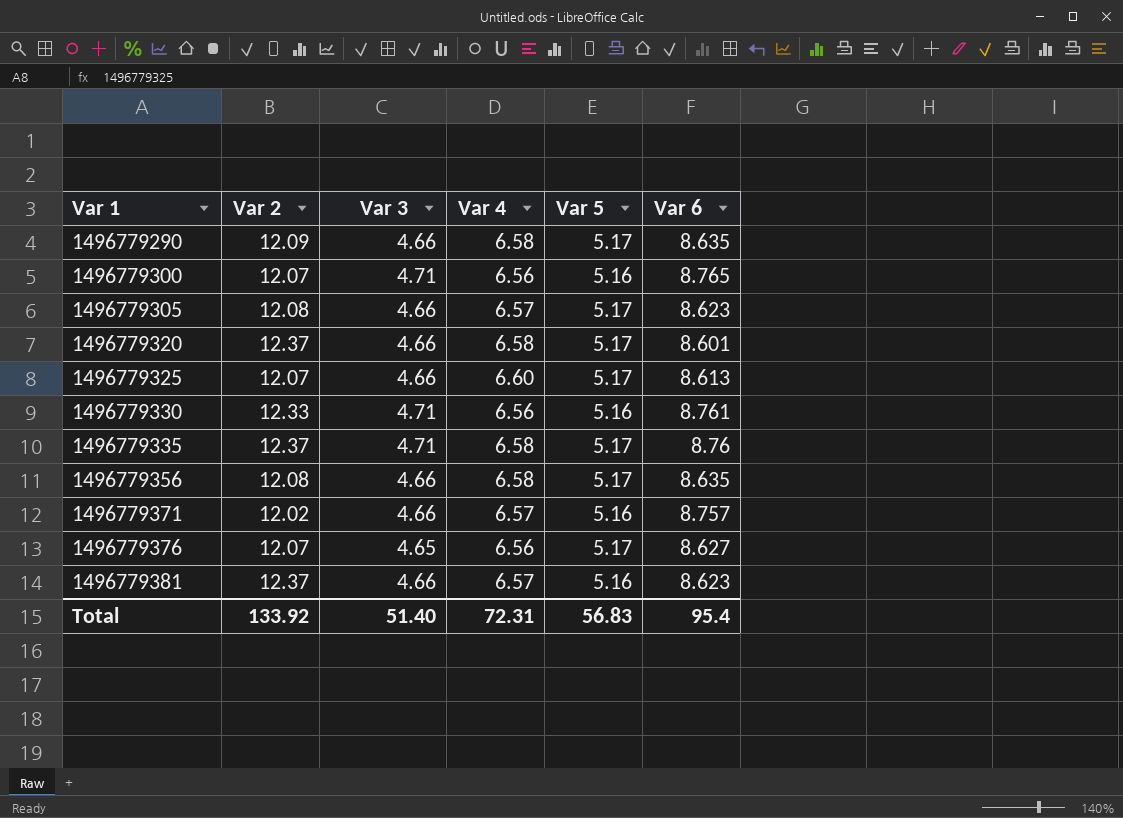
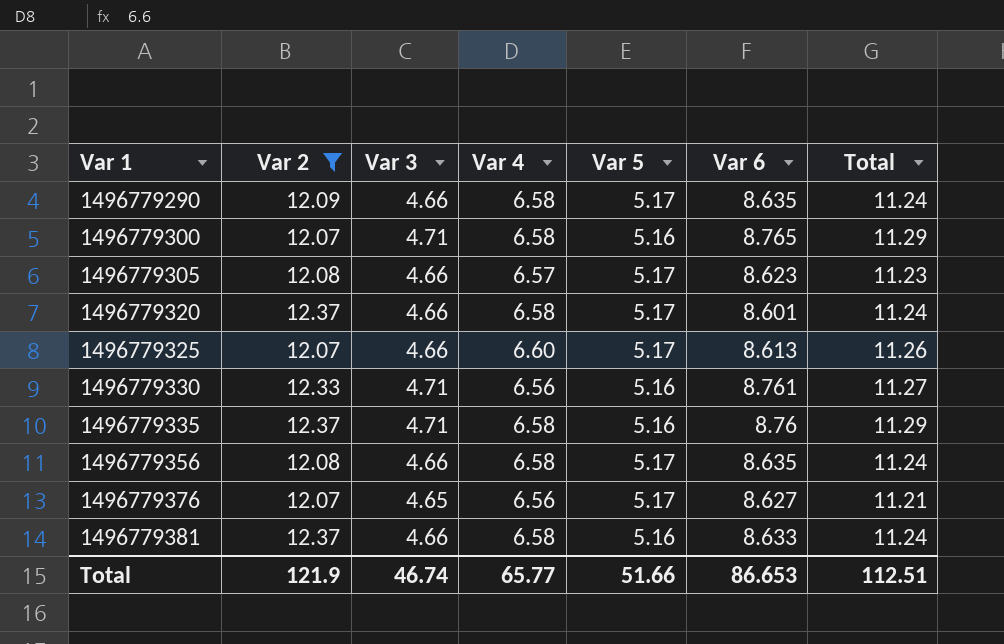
filter: none -> Var 2 != 12.02
column Total | formula: none -> [Var 3] + [Var 4]
1496779300 | Var 4: 6.56 -> 6.58
1496779335 | Var 5: 5.17 -> 5.16
1496779381 | Var 4: 6.57 -> 6.58
1496779381 | Var 6: 8.623 -> 8.633
Total | Var 2: 133.92 -> 121.9
Total | Var 3: 51.40 -> 46.74
Total | Var 4: 72.31 -> 65.77
Total | Var 5: 56.83 -> 51.66
Total | Var 6: 95.4 -> 86.653

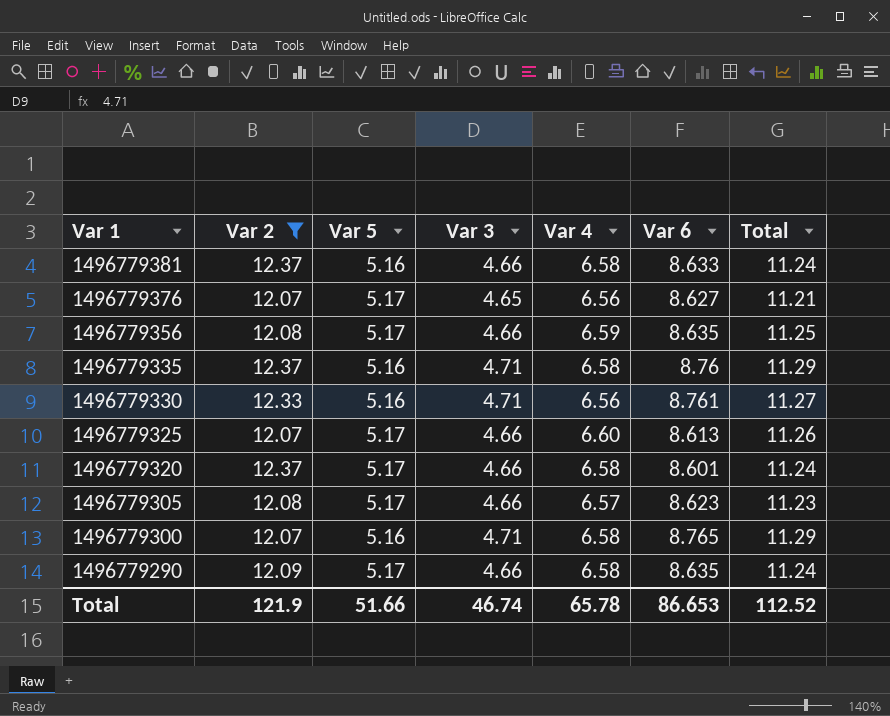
row order: Var 1 ascending -> Var 1 descending
column Var 5 | position: 5 -> 3
1496779356 | Var 4: 6.58 -> 6.59
1496779356 | Total: 11.24 -> 11.25
Total | Var 4: 65.77 -> 65.78
Total | Total: 112.51 -> 112.52

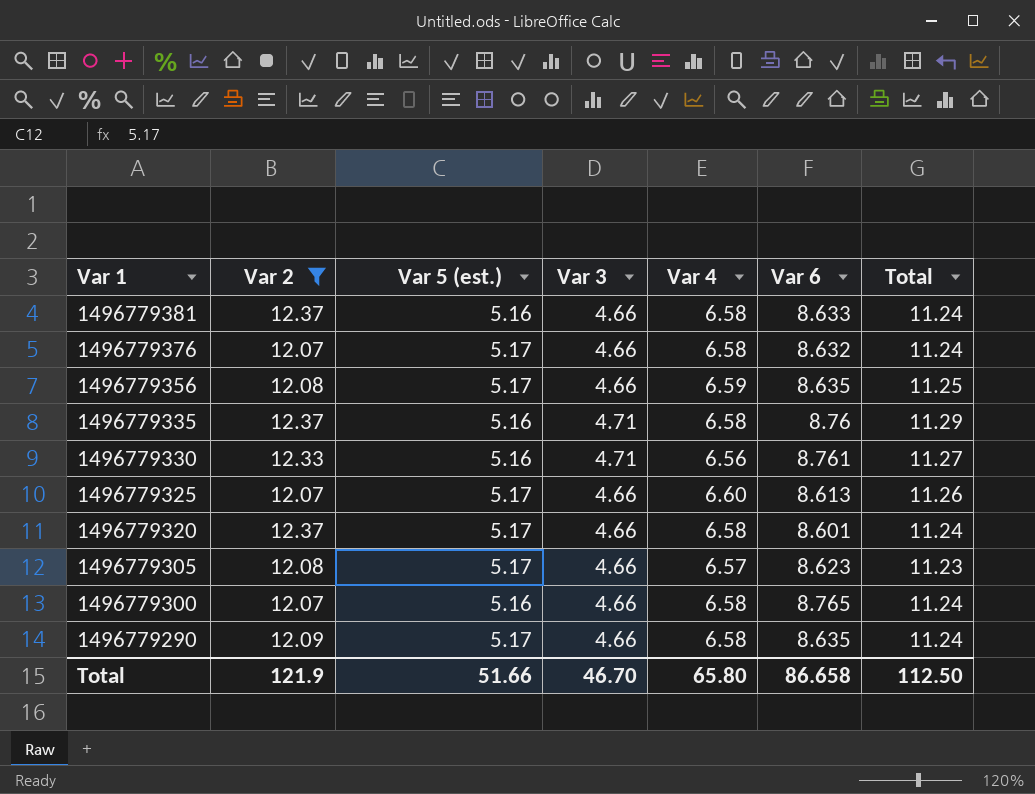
column name: Var 5 -> Var 5 (est.)
1496779376 | Var 3: 4.65 -> 4.66
1496779376 | Var 4: 6.56 -> 6.58
1496779376 | Var 6: 8.627 -> 8.632
1496779376 | Total: 11.21 -> 11.24
1496779300 | Var 3: 4.71 -> 4.66
1496779300 | Total: 11.29 -> 11.24
Total | Var 3: 46.74 -> 46.70
Total | Var 4: 65.78 -> 65.80
Total | Var 6: 86.653 -> 86.658
Total | Total: 112.52 -> 112.50

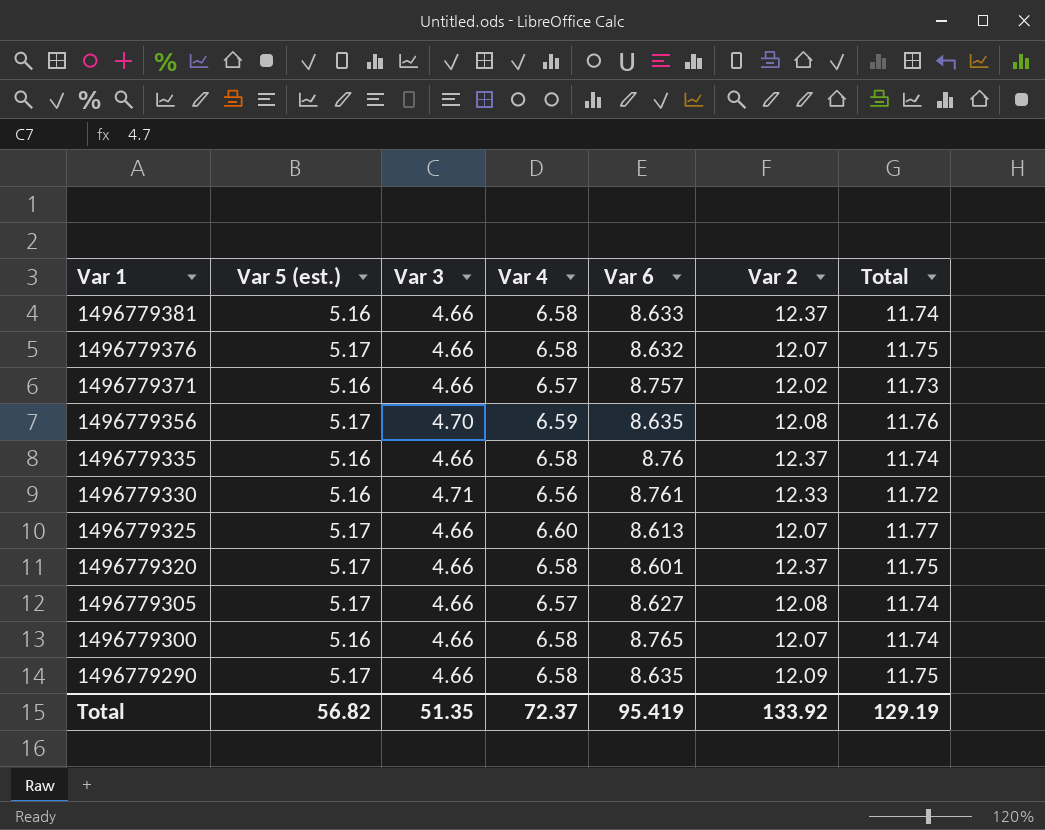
filter: Var 2 != 12.02 -> none
column Var 2 | position: 2 -> 6
column Total | formula: [Var 3] + [Var 4] -> [Var 5 (est.)] + [Var 4]
1496779356 | Var 3: 4.66 -> 4.70
1496779335 | Var 3: 4.71 -> 4.66
1496779305 | Var 6: 8.623 -> 8.627
Total | Var 5 (est.): 51.66 -> 56.82
Total | Var 3: 46.70 -> 51.35
Total | Var 4: 65.80 -> 72.37
Total | Var 6: 86.658 -> 95.419
Total | Var 2: 121.9 -> 133.92
Total | Total: 112.50 -> 129.19

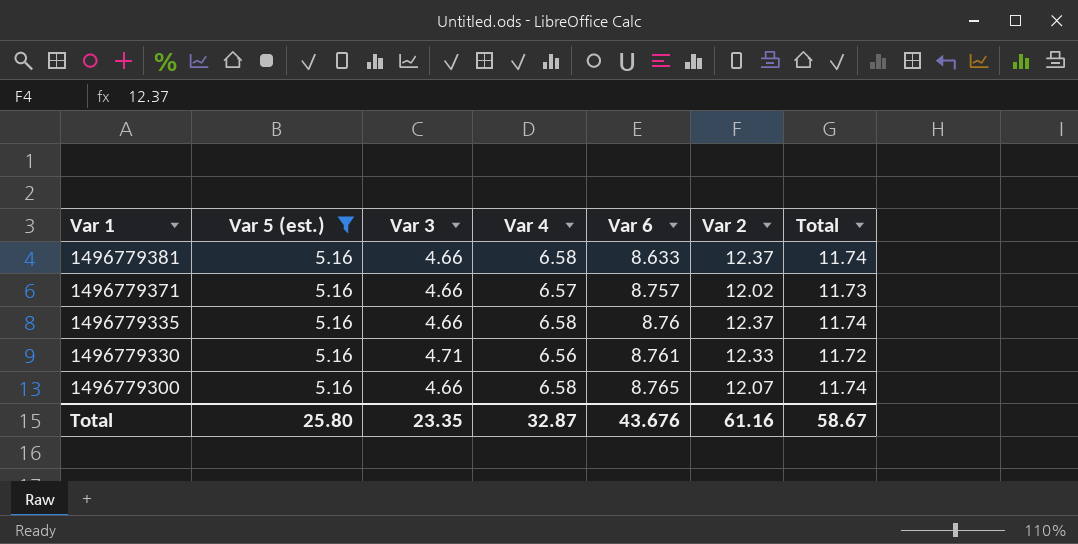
filter: none -> Var 5 (est.) = 5.16
Total | Var 5 (est.): 56.82 -> 25.80
Total | Var 3: 51.35 -> 23.35
Total | Var 4: 72.37 -> 32.87
Total | Var 6: 95.419 -> 43.676
Total | Var 2: 133.92 -> 61.16
Total | Total: 129.19 -> 58.67

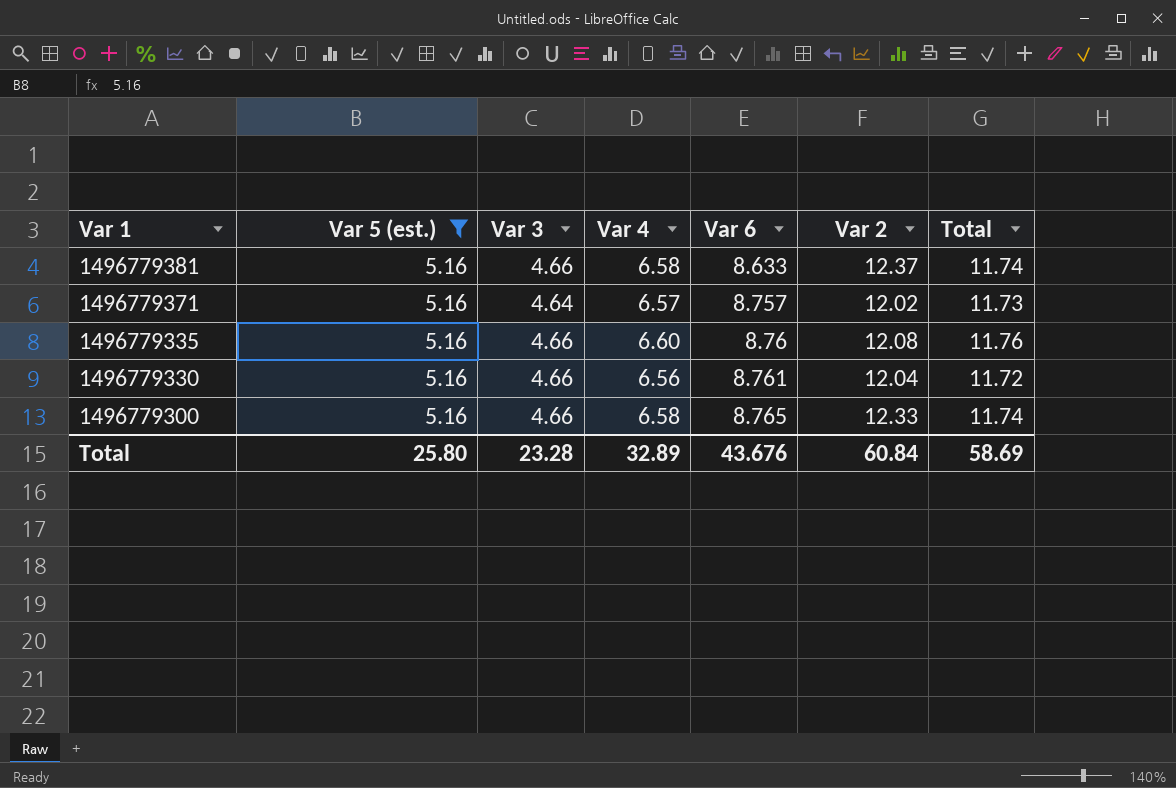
1496779371 | Var 3: 4.66 -> 4.64
1496779335 | Var 4: 6.58 -> 6.60
1496779335 | Var 2: 12.37 -> 12.08
1496779335 | Total: 11.74 -> 11.76
1496779330 | Var 3: 4.71 -> 4.66
1496779330 | Var 2: 12.33 -> 12.04
1496779300 | Var 2: 12.07 -> 12.33
Total | Var 3: 23.35 -> 23.28
Total | Var 4: 32.87 -> 32.89
Total | Var 2: 61.16 -> 60.84
Total | Total: 58.67 -> 58.69

